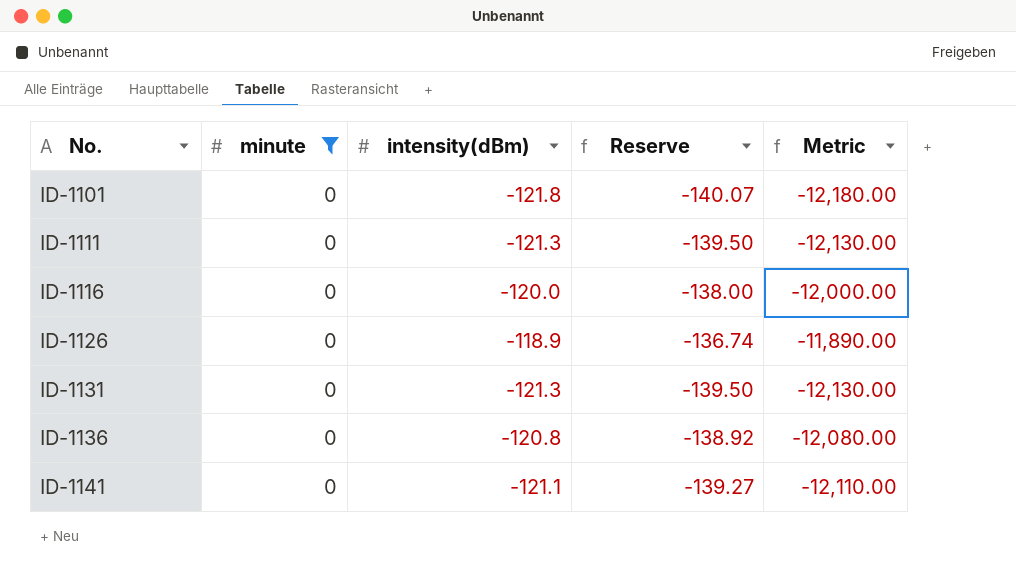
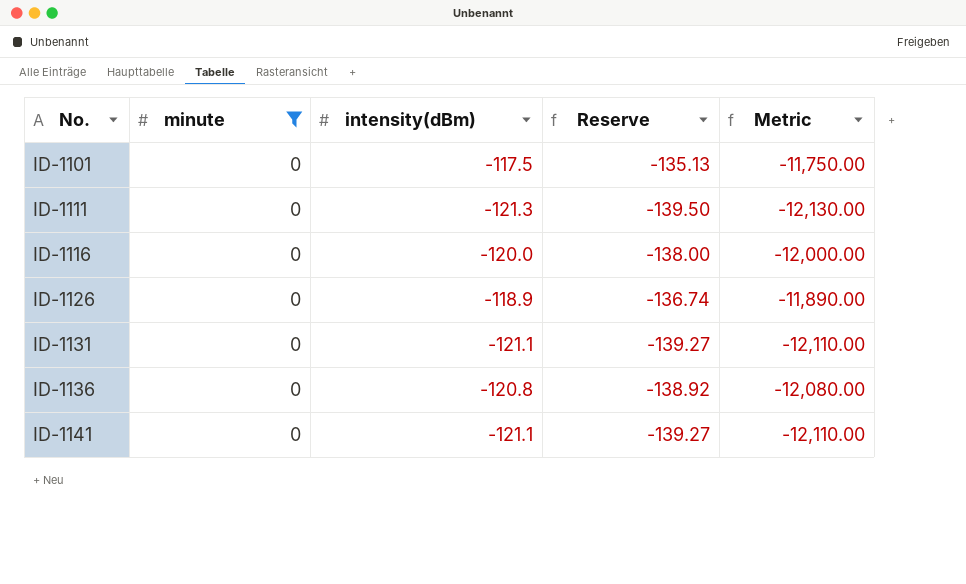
ID-1101 | intensity(dBm): -121.8 -> -117.5
ID-1101 | Reserve: -140.07 -> -135.13
ID-1101 | Metric: -12,180.00 -> -11,750.00
ID-1131 | intensity(dBm): -121.3 -> -121.1
ID-1131 | Reserve: -139.50 -> -139.27
ID-1131 | Metric: -12,130.00 -> -12,110.00

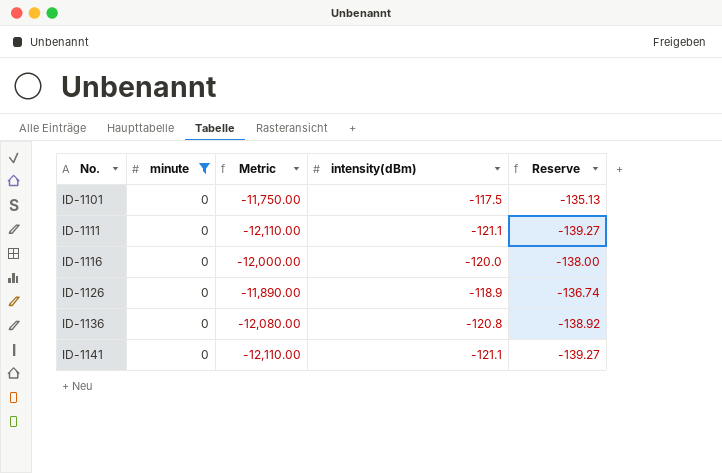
column Metric | position: 5 -> 3
row ID-1131: 0 | -121.1 | -139.27 | -12,110.00 -> none
ID-1111 | Metric: -12,130.00 -> -12,110.00
ID-1111 | intensity(dBm): -121.3 -> -121.1
ID-1111 | Reserve: -139.50 -> -139.27

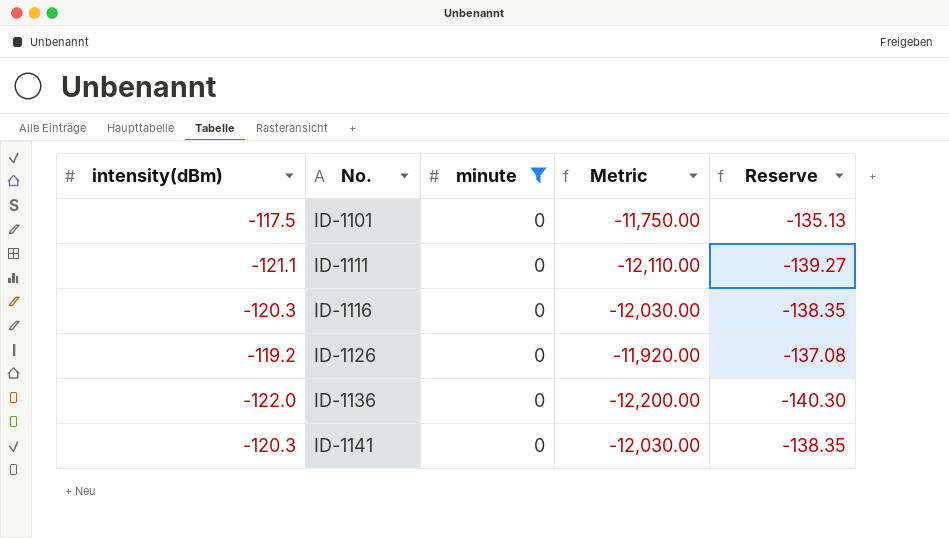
column intensity(dBm) | position: 4 -> 1
ID-1116 | intensity(dBm): -120.0 -> -120.3
ID-1116 | Metric: -12,000.00 -> -12,030.00
ID-1116 | Reserve: -138.00 -> -138.35
ID-1126 | intensity(dBm): -118.9 -> -119.2
ID-1126 | Metric: -11,890.00 -> -11,920.00
ID-1126 | Reserve: -136.74 -> -137.08
ID-1136 | intensity(dBm): -120.8 -> -122.0
ID-1136 | Metric: -12,080.00 -> -12,200.00
ID-1136 | Reserve: -138.92 -> -140.30
ID-1141 | intensity(dBm): -121.1 -> -120.3
ID-1141 | Metric: -12,110.00 -> -12,030.00
ID-1141 | Reserve: -139.27 -> -138.35

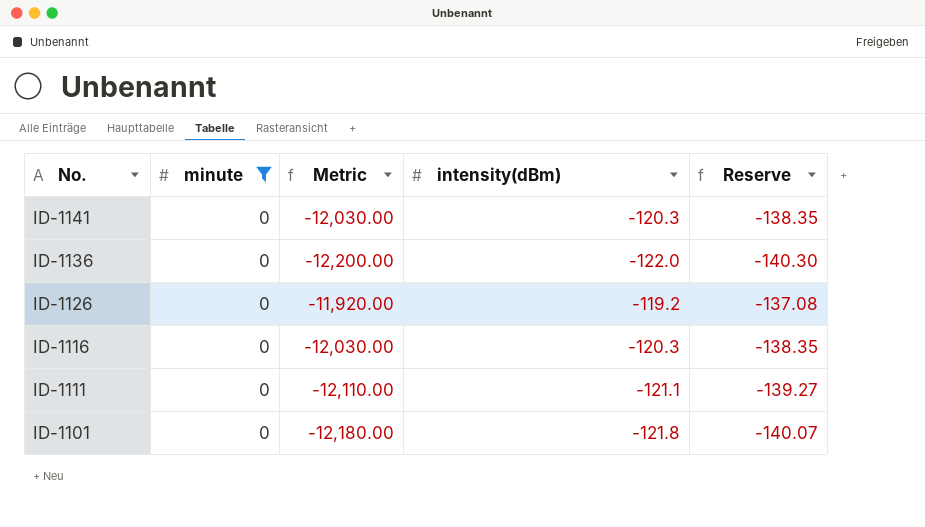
row order: No. ascending -> No. descending
column intensity(dBm) | position: 1 -> 4
ID-1101 | Metric: -11,750.00 -> -12,180.00
ID-1101 | intensity(dBm): -117.5 -> -121.8
ID-1101 | Reserve: -135.13 -> -140.07

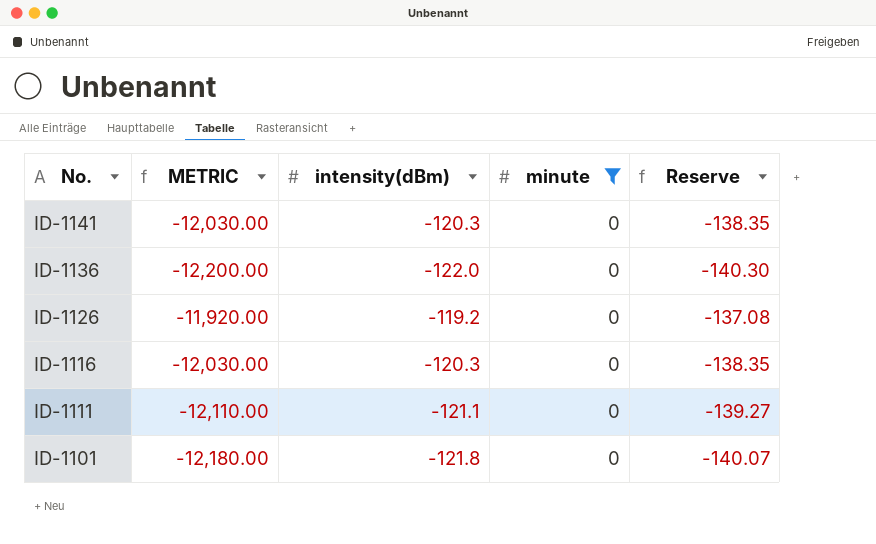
column name: Metric -> METRIC
column minute | position: 2 -> 4

